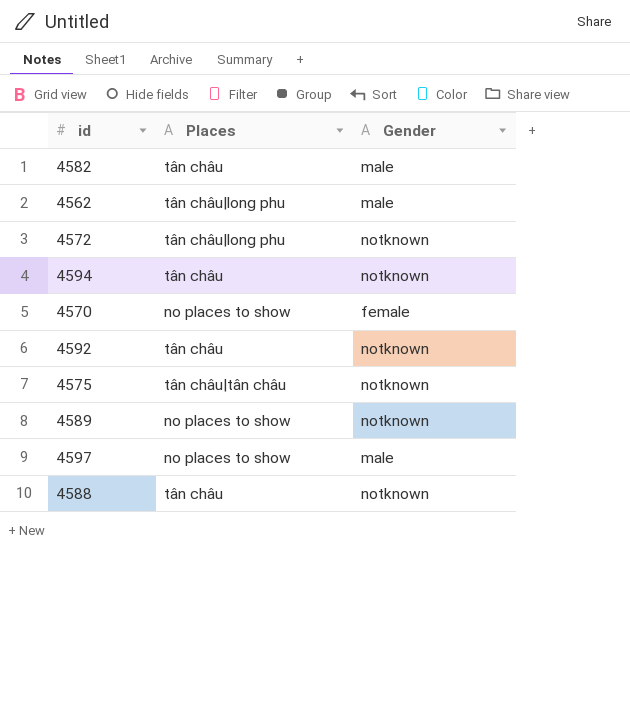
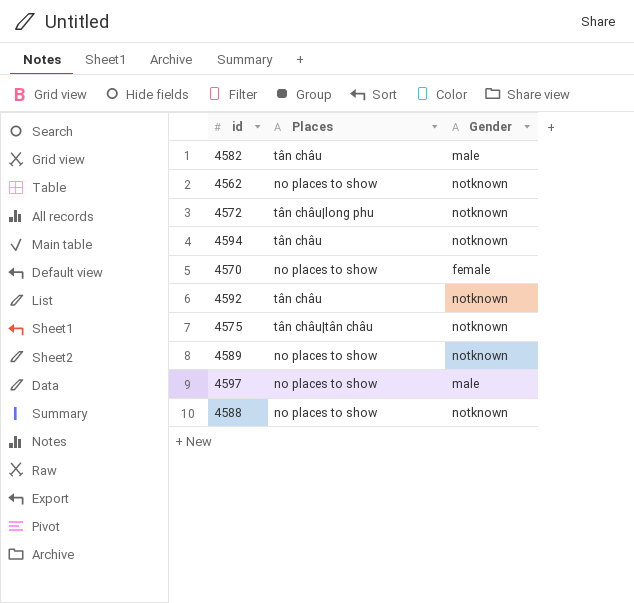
4562 | Places: tân châu|long phu -> no places to show
4562 | Gender: male -> notknown
4588 | Places: tân châu -> no places to show

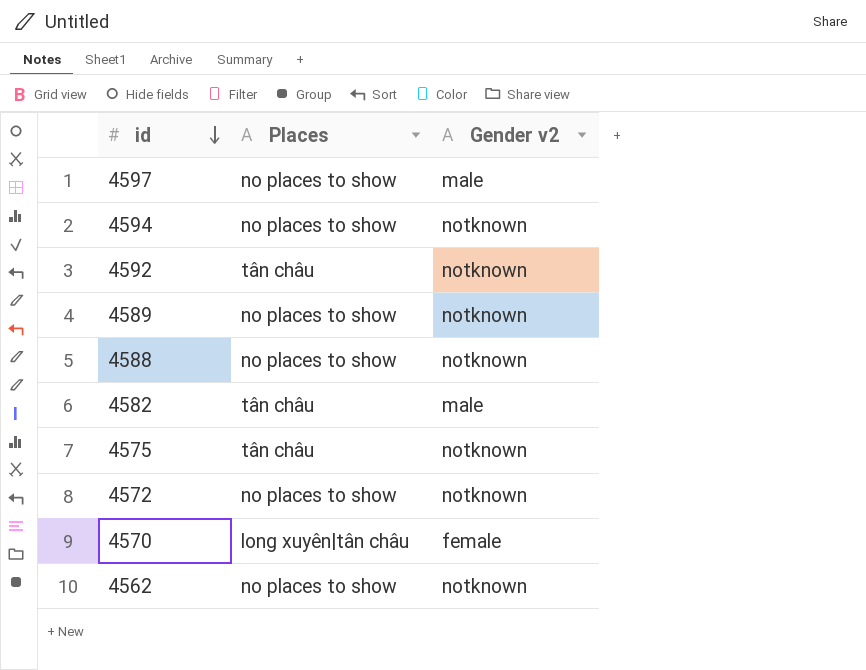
row order: none -> id descending
column name: Gender -> Gender v2
4594 | Places: tân châu -> no places to show
4575 | Places: tân châu|tân châu -> tân châu
4572 | Places: tân châu|long phu -> no places to show
4570 | Places: no places to show -> long xuyên|tân châu

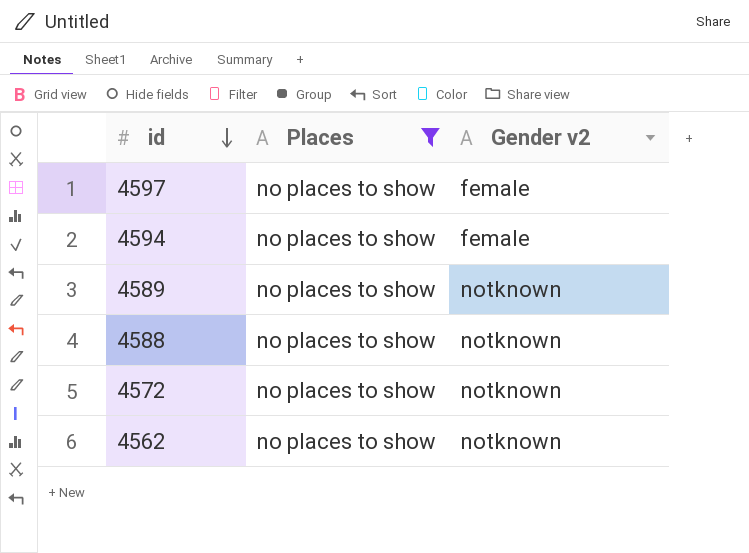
filter: none -> Places = no places to show
4597 | Gender v2: male -> female
4594 | Gender v2: notknown -> female

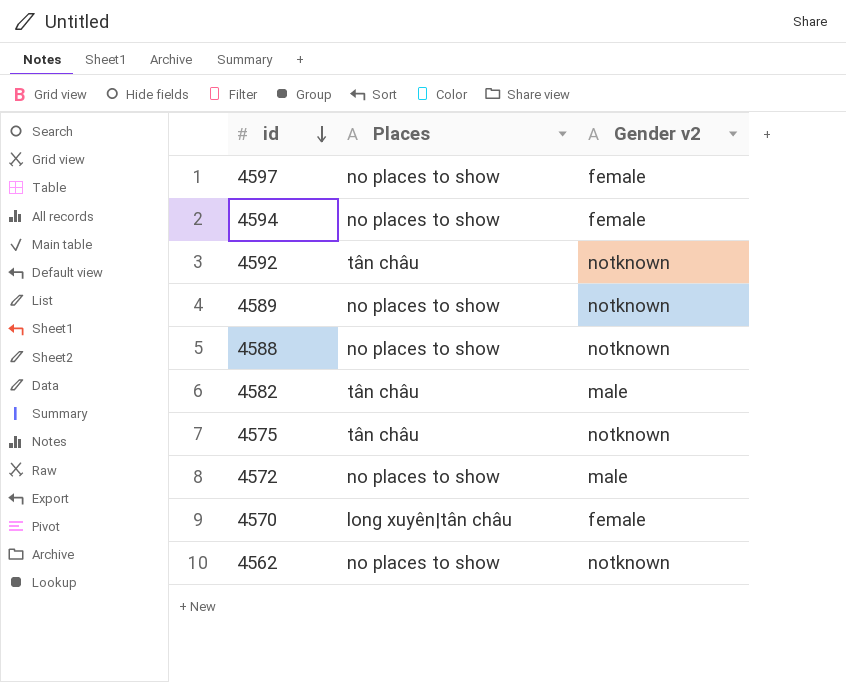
filter: Places = no places to show -> none
4572 | Gender v2: notknown -> male

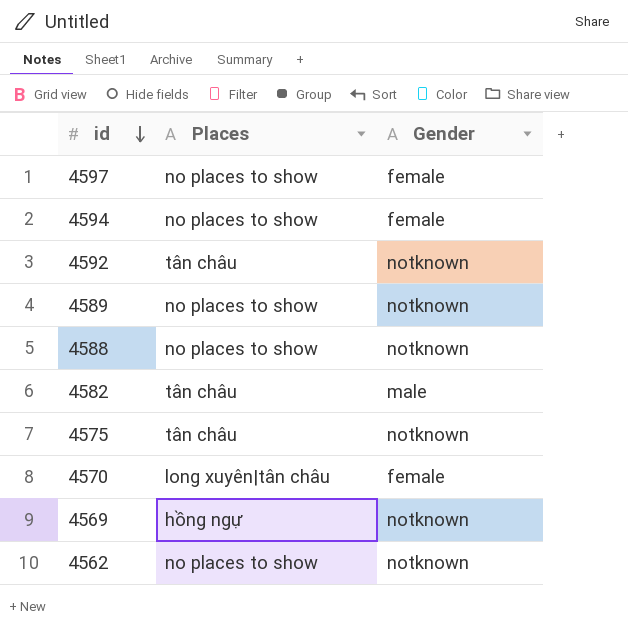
column name: Gender v2 -> Gender
row 4572: no places to show | male -> none
row 4569: none -> hồng ngự | notknown

